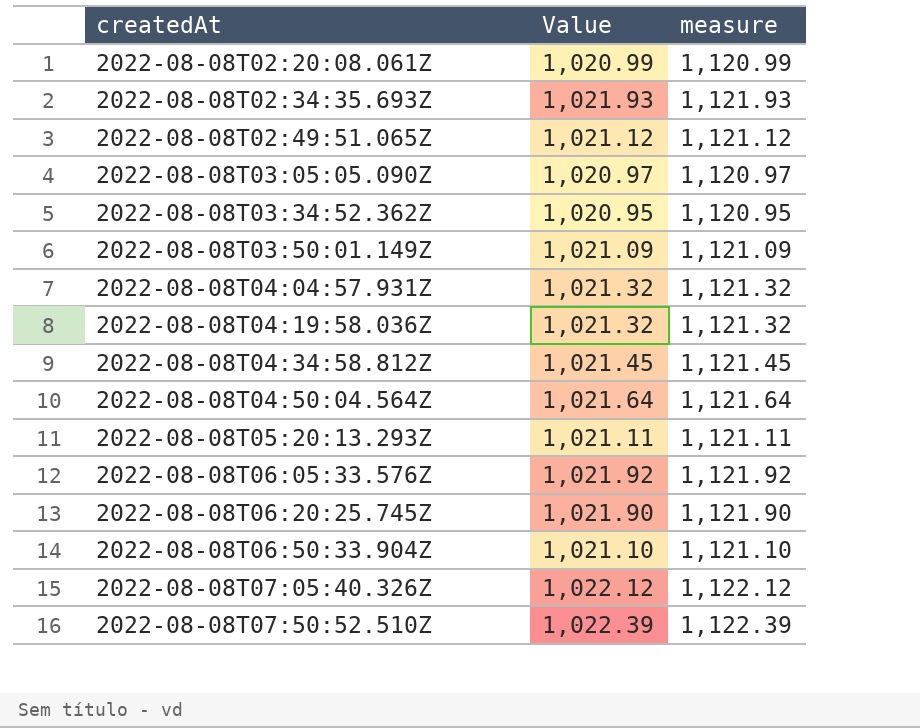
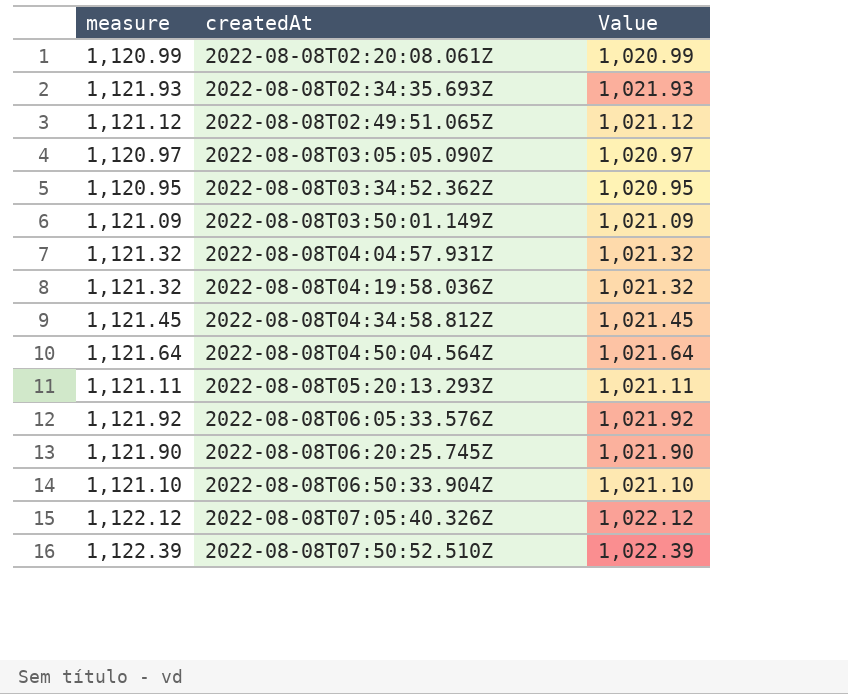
column measure | position: 3 -> 1

